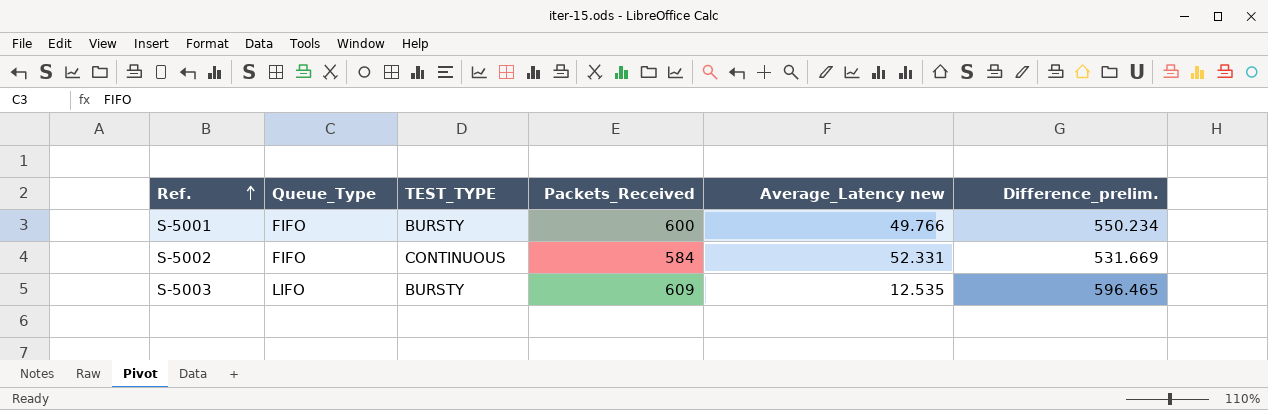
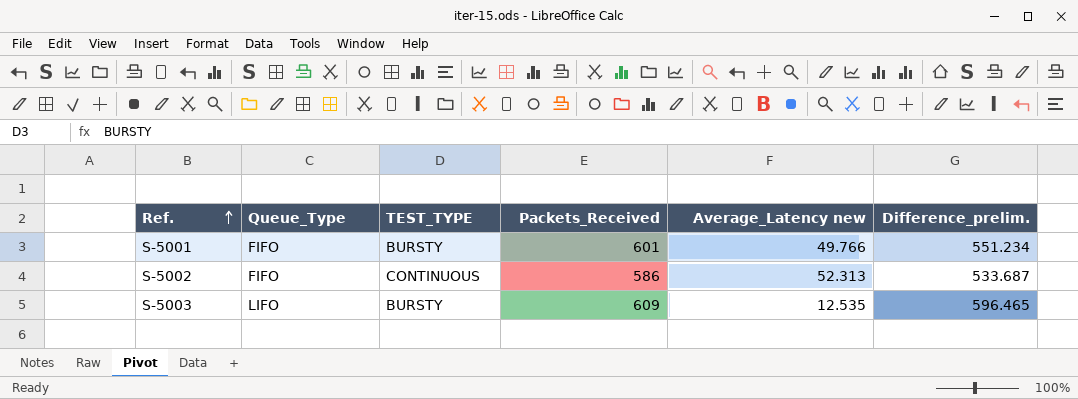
S-5001 | Packets_Received: 600 -> 601
S-5001 | Difference_prelim.: 550.234 -> 551.234
S-5002 | Packets_Received: 584 -> 586
S-5002 | Average_Latency new: 52.331 -> 52.313
S-5002 | Difference_prelim.: 531.669 -> 533.687

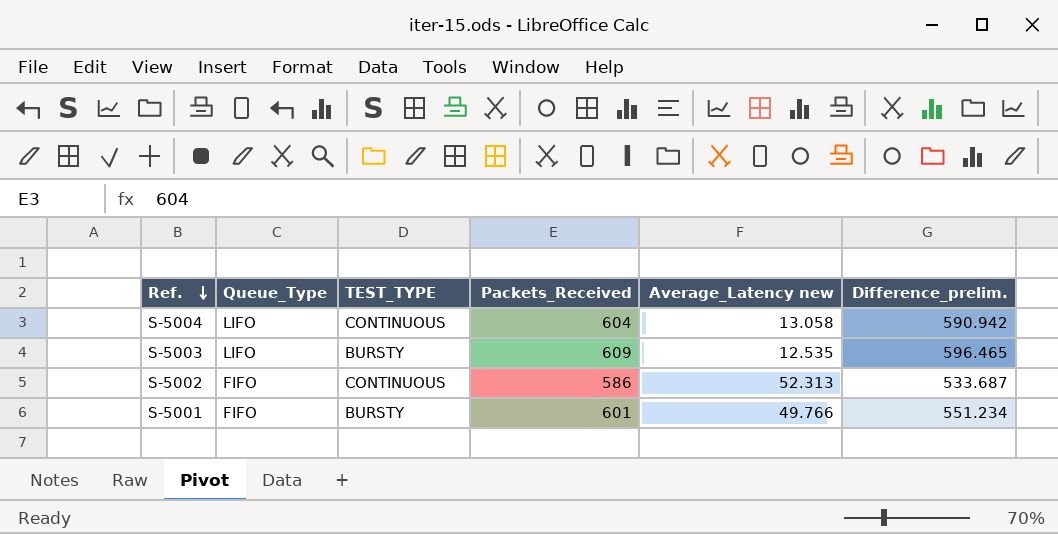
row order: Ref. ascending -> Ref. descending
row S-5004: none -> LIFO | CONTINUOUS | 604 | 13.058 | 590.942

